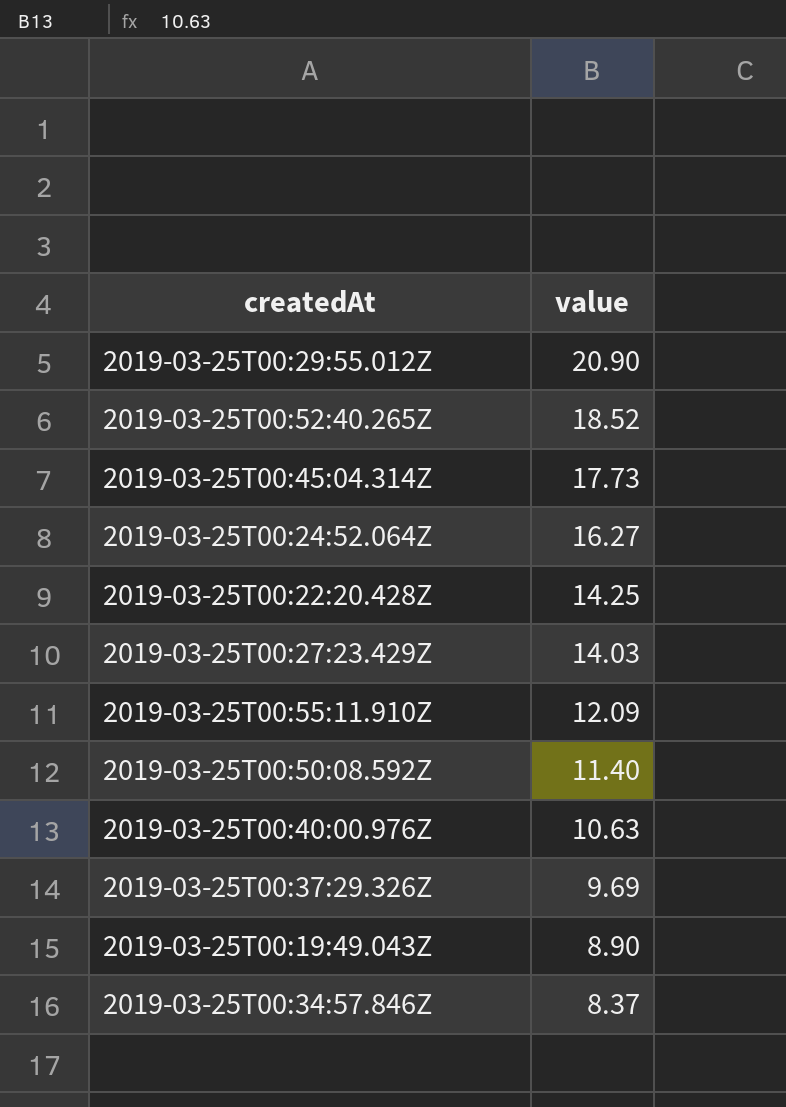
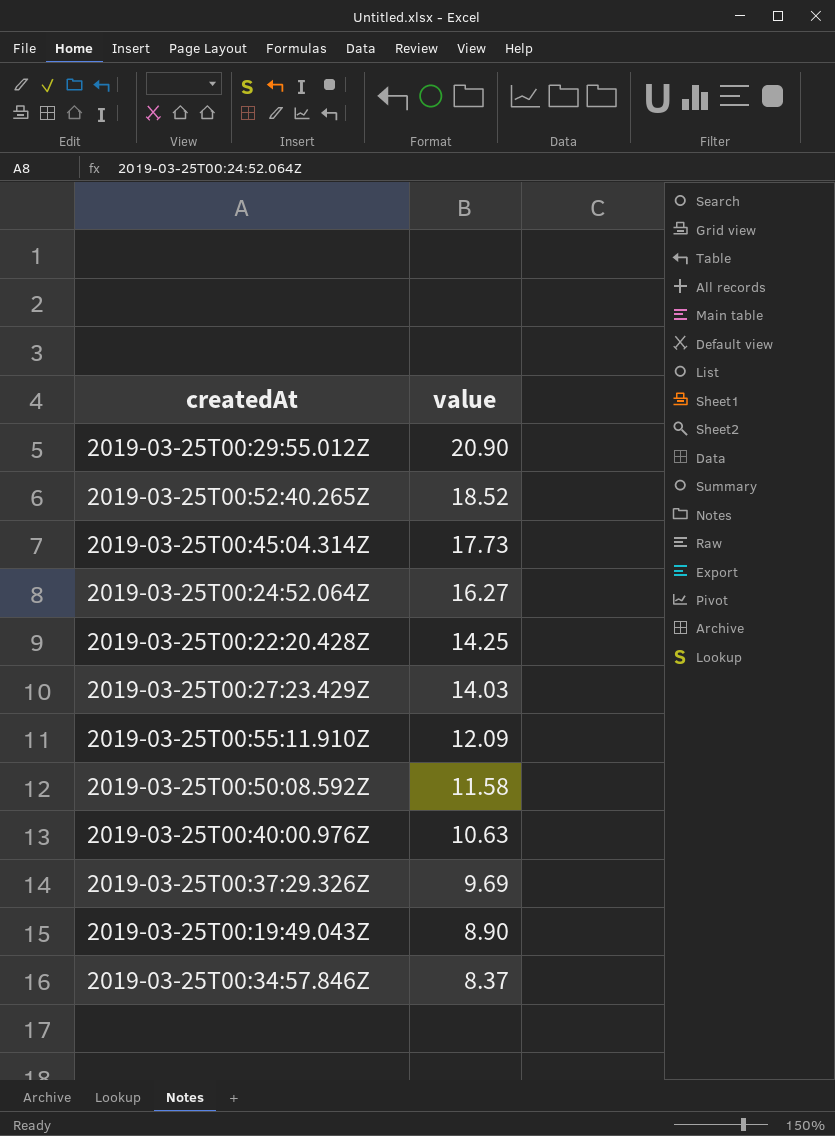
2019-03-25T00:50:08.592Z | value: 11.40 -> 11.58

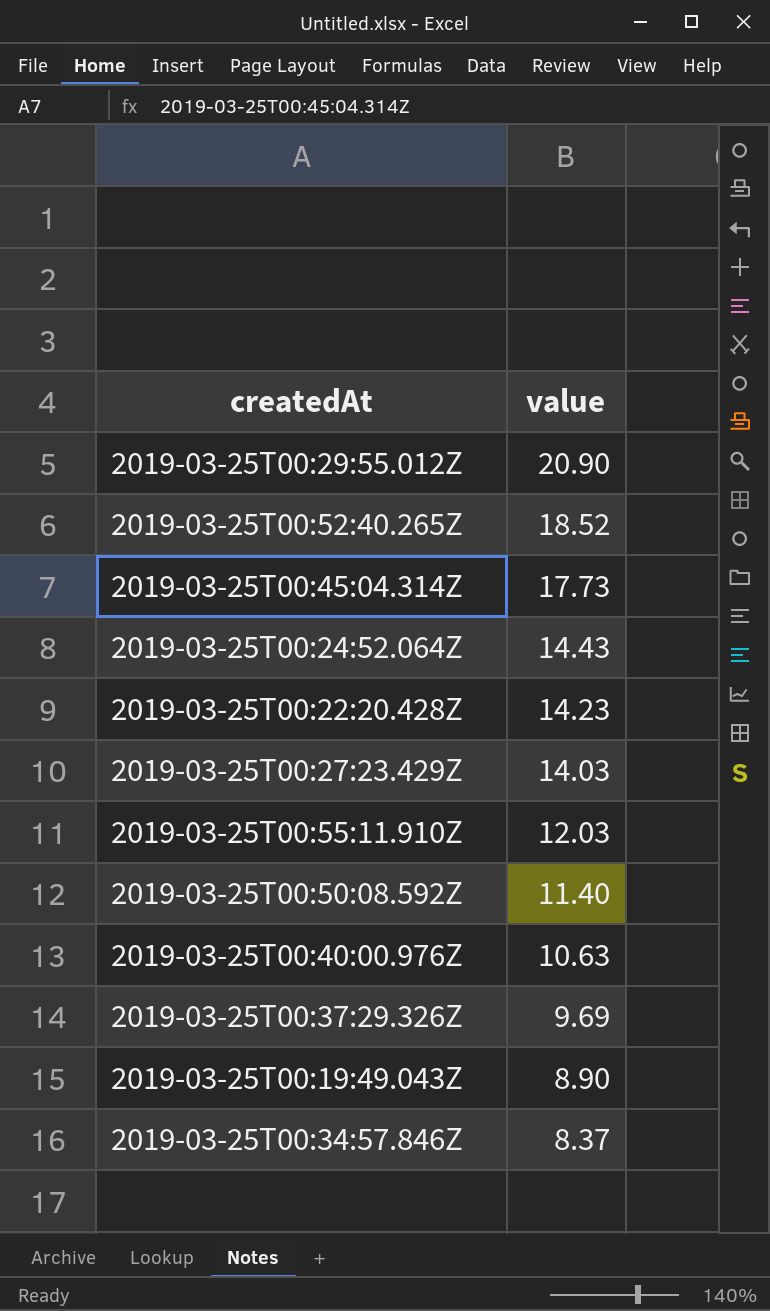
2019-03-25T00:24:52.064Z | value: 16.27 -> 14.43
2019-03-25T00:22:20.428Z | value: 14.25 -> 14.23
2019-03-25T00:55:11.910Z | value: 12.09 -> 12.03
2019-03-25T00:50:08.592Z | value: 11.58 -> 11.40

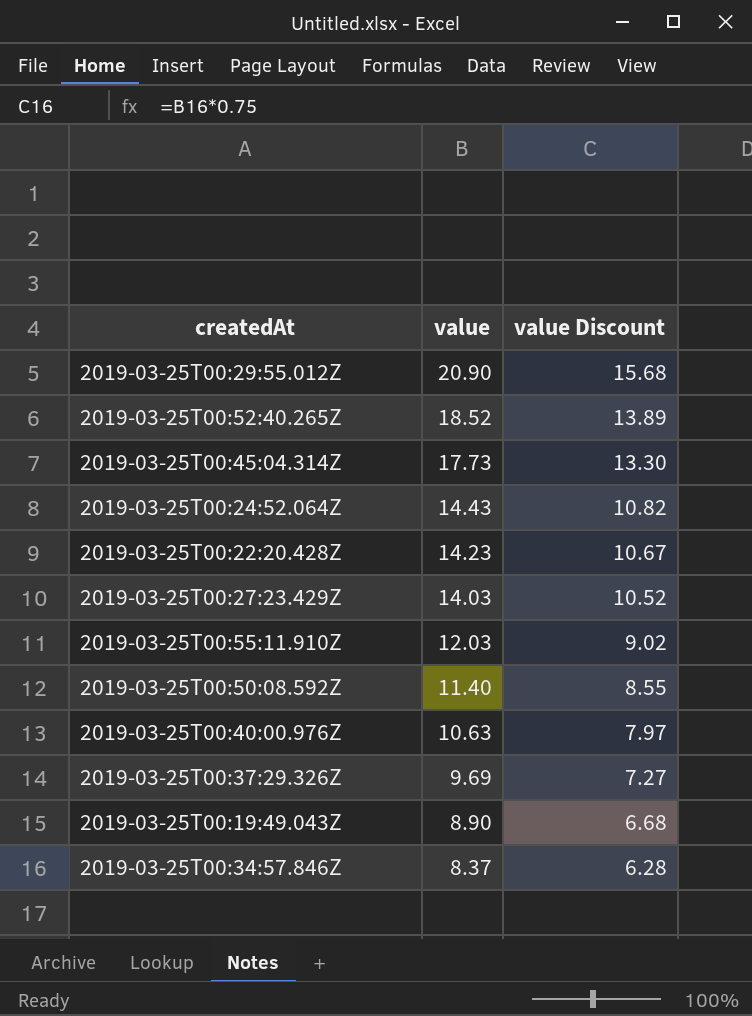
column value Discount | formula: none -> [value] * 0.75

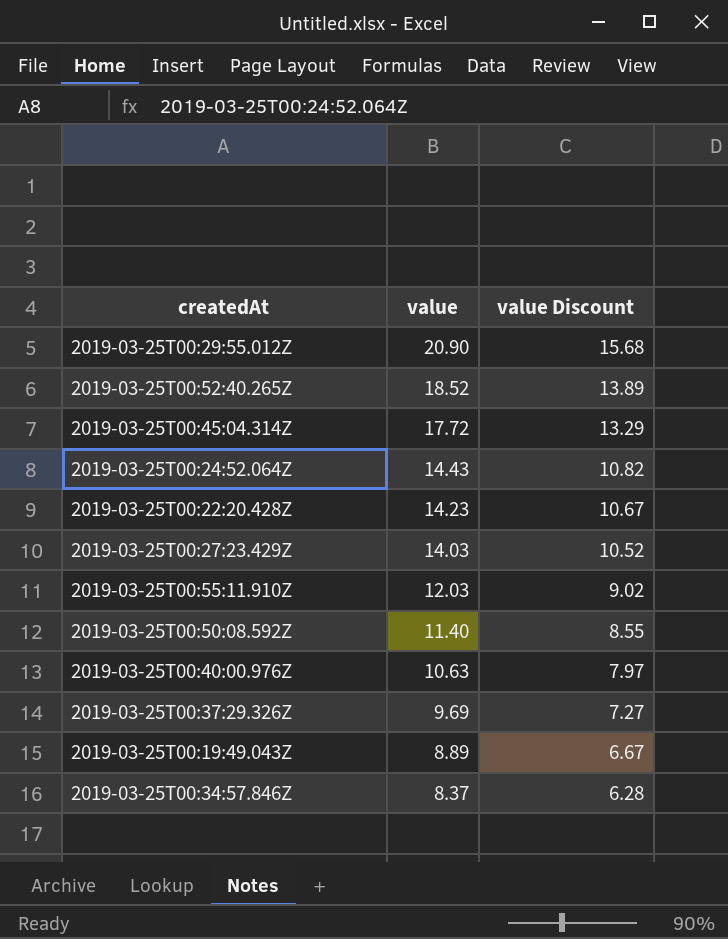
2019-03-25T00:45:04.314Z | value: 17.73 -> 17.72
2019-03-25T00:45:04.314Z | value Discount: 13.30 -> 13.29
2019-03-25T00:19:49.043Z | value: 8.90 -> 8.89
2019-03-25T00:19:49.043Z | value Discount: 6.68 -> 6.67

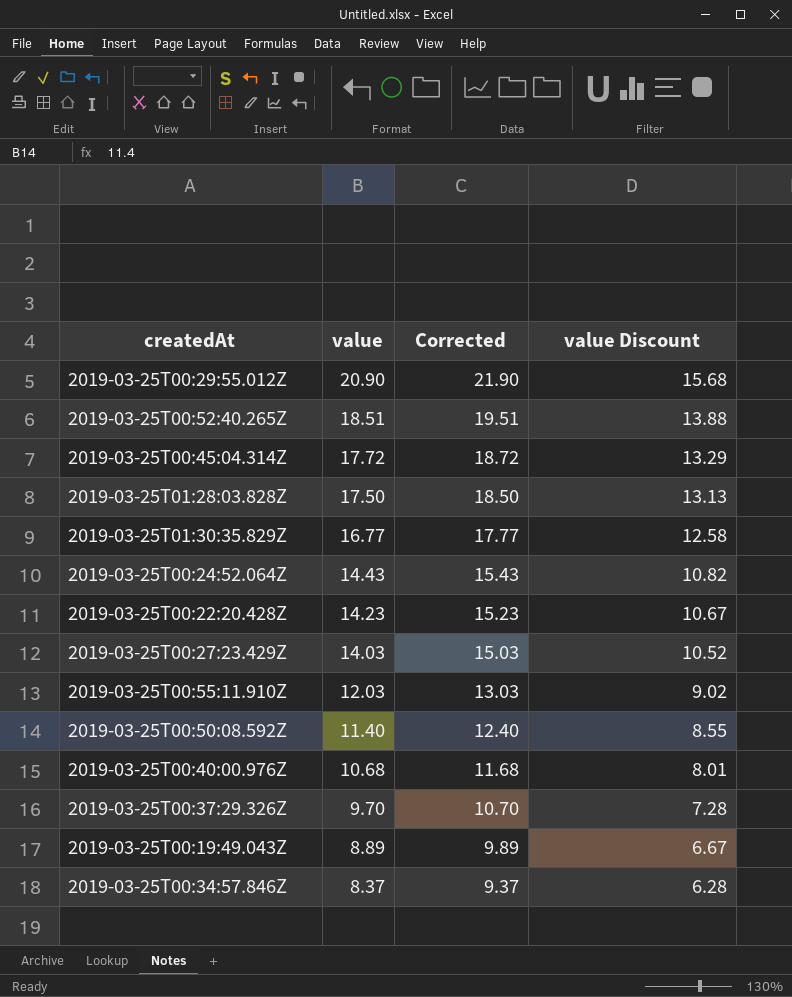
column Corrected | formula: none -> [value] + 1
2019-03-25T00:52:40.265Z | value: 18.52 -> 18.51
2019-03-25T00:52:40.265Z | value Discount: 13.89 -> 13.88
row 2019-03-25T01:28:03.828Z: none -> 17.50 | 18.50 | 13.13
row 2019-03-25T01:30:35.829Z: none -> 16.77 | 17.77 | 12.58
2019-03-25T00:40:00.976Z | value: 10.63 -> 10.68
2019-03-25T00:40:00.976Z | value Discount: 7.97 -> 8.01
2019-03-25T00:37:29.326Z | value: 9.69 -> 9.70
2019-03-25T00:37:29.326Z | value Discount: 7.27 -> 7.28

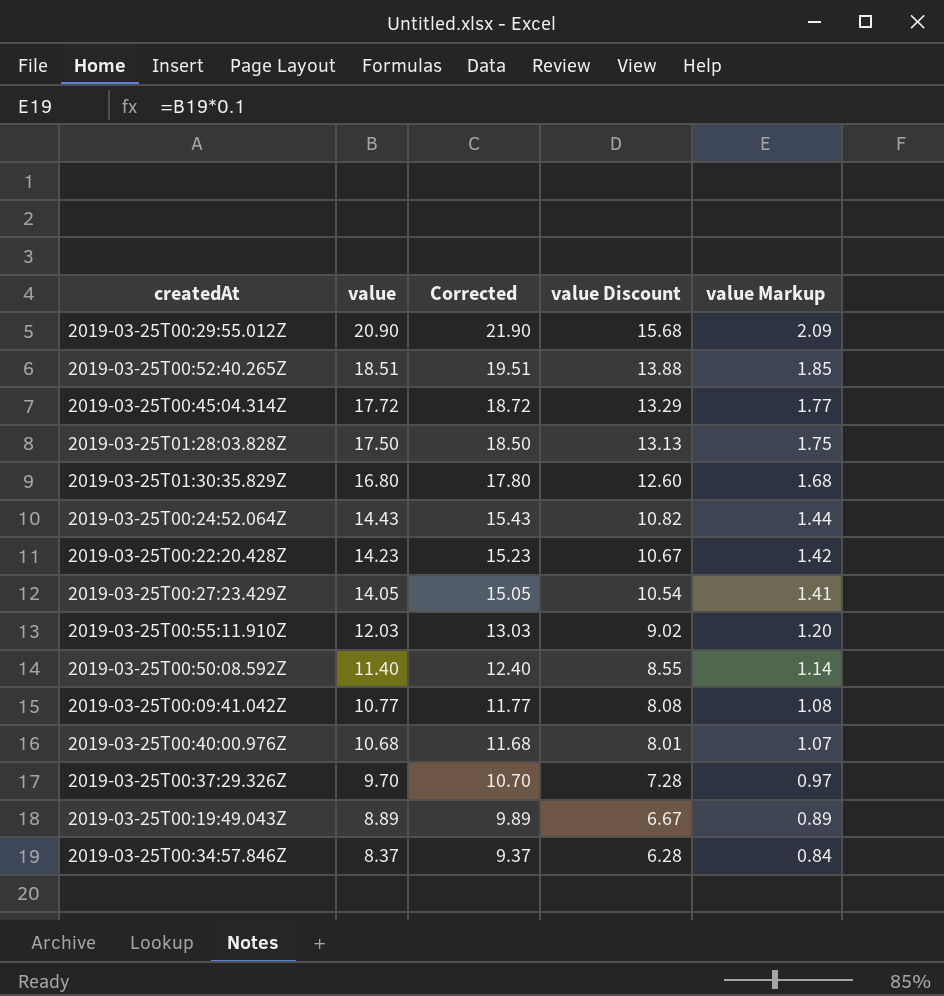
column value Markup | formula: none -> [value] * 0.1
2019-03-25T01:30:35.829Z | value: 16.77 -> 16.80
2019-03-25T01:30:35.829Z | Corrected: 17.77 -> 17.80
2019-03-25T01:30:35.829Z | value Discount: 12.58 -> 12.60
2019-03-25T00:27:23.429Z | value: 14.03 -> 14.05
2019-03-25T00:27:23.429Z | Corrected: 15.03 -> 15.05
2019-03-25T00:27:23.429Z | value Discount: 10.52 -> 10.54
row 2019-03-25T00:09:41.042Z: none -> 10.77 | 11.77 | 8.08 | 1.08

